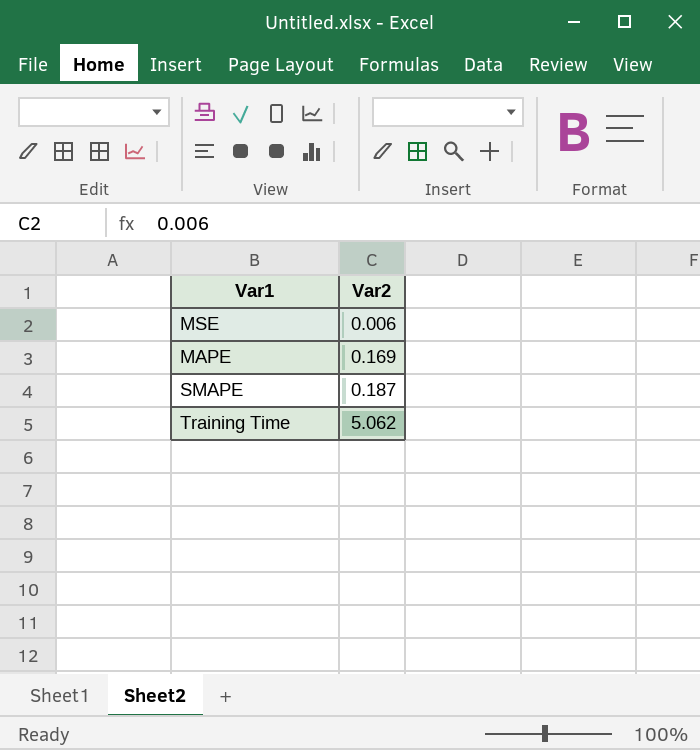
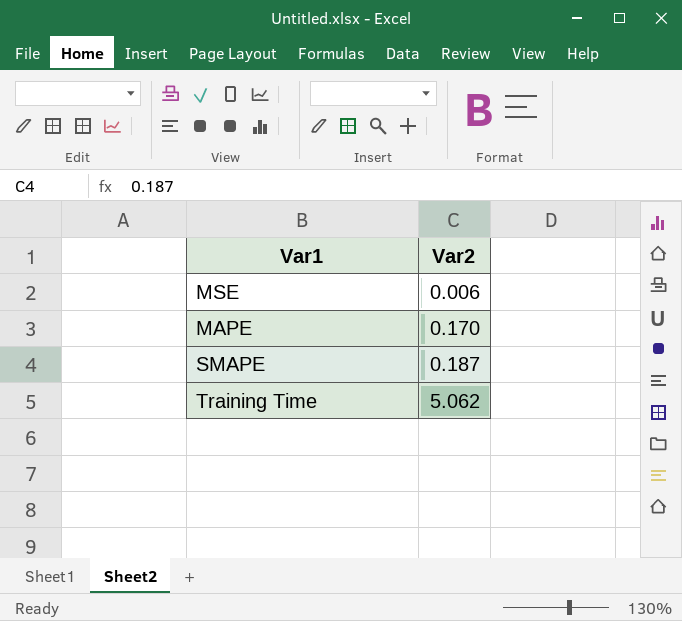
MAPE | Var2: 0.169 -> 0.170

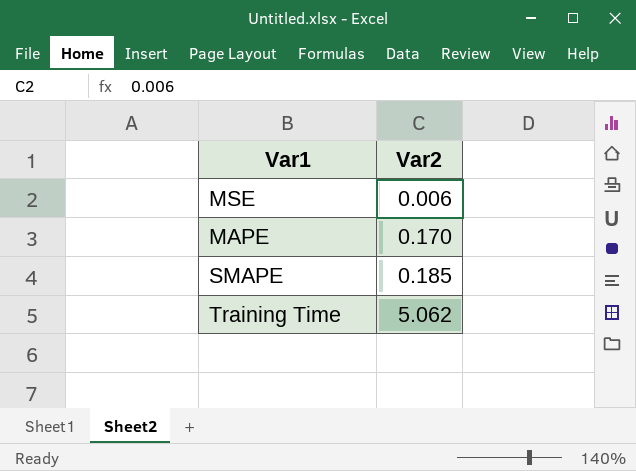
SMAPE | Var2: 0.187 -> 0.185

